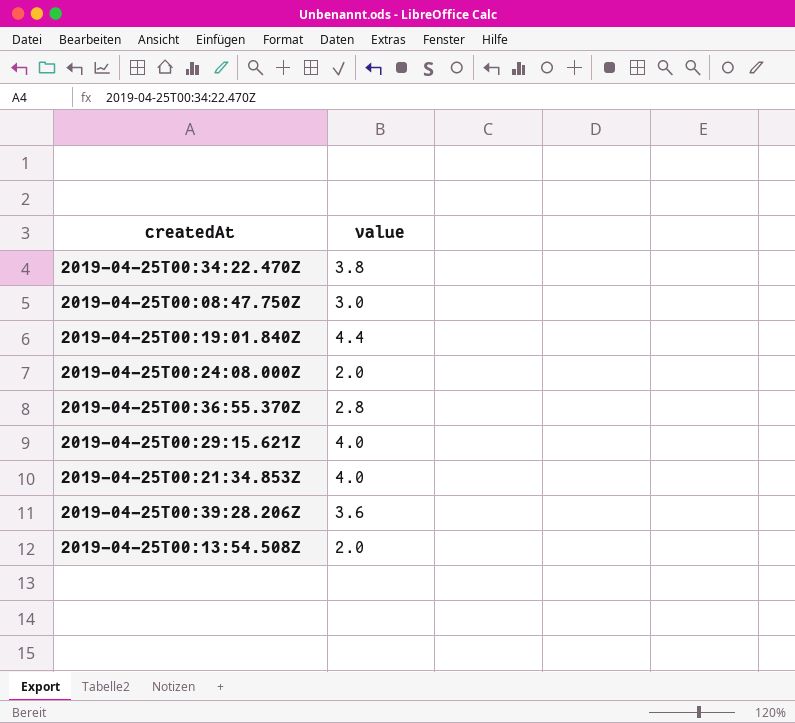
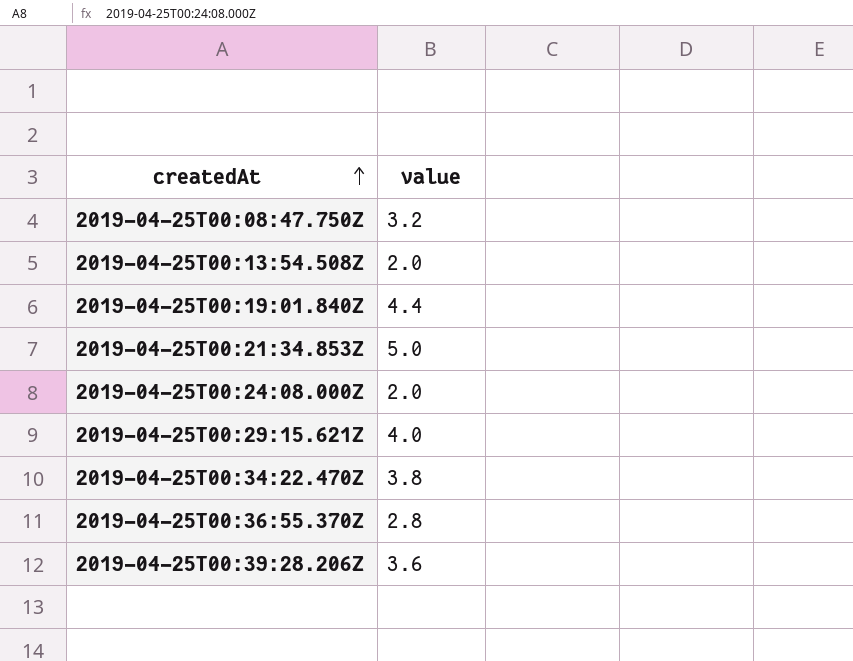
row order: none -> createdAt ascending
2019-04-25T00:08:47.750Z | value: 3.0 -> 3.2
2019-04-25T00:21:34.853Z | value: 4.0 -> 5.0

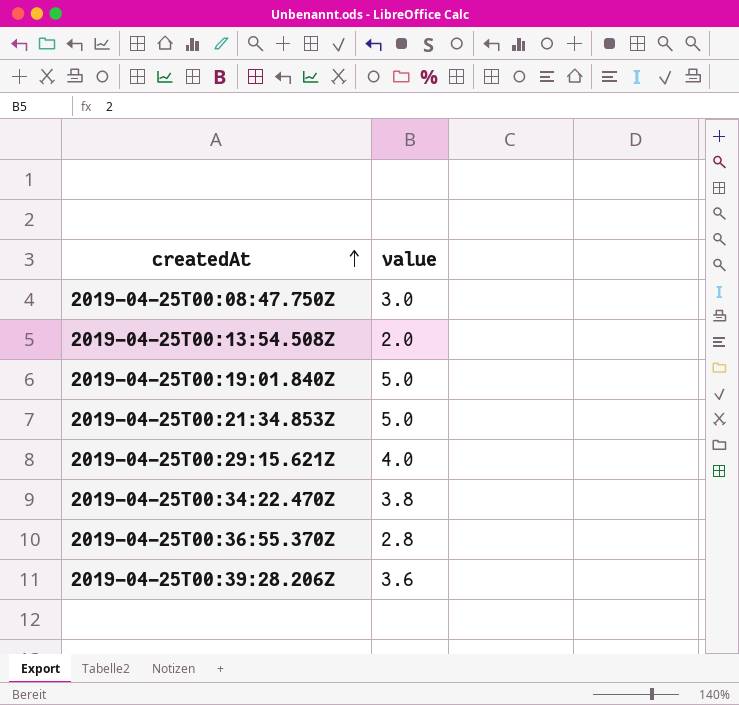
row 2019-04-25T00:24:08.000Z: 2.0 -> none
2019-04-25T00:08:47.750Z | value: 3.2 -> 3.0
2019-04-25T00:19:01.840Z | value: 4.4 -> 5.0

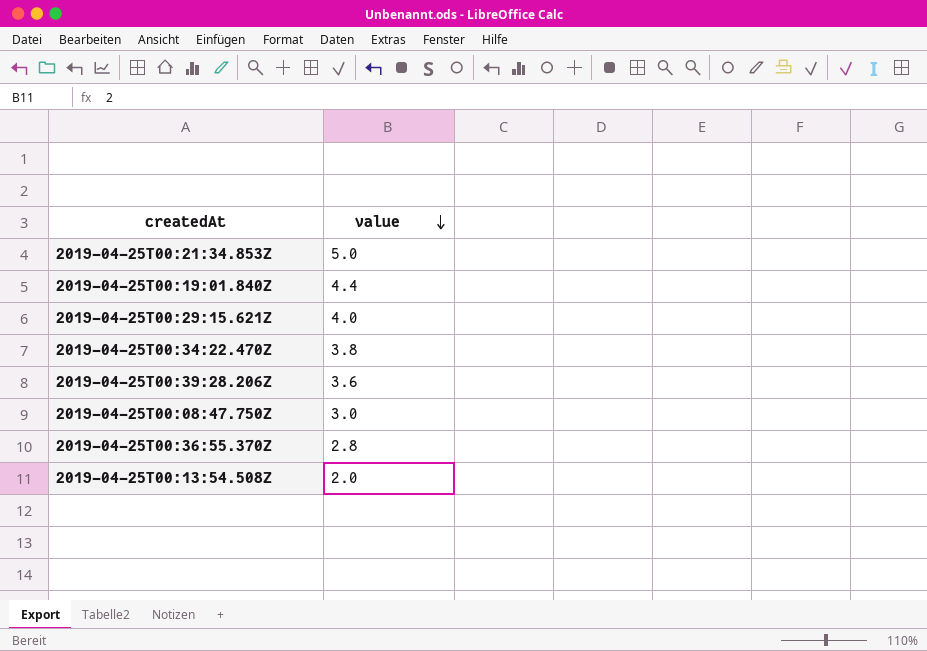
row order: createdAt ascending -> value descending
2019-04-25T00:19:01.840Z | value: 5.0 -> 4.4

